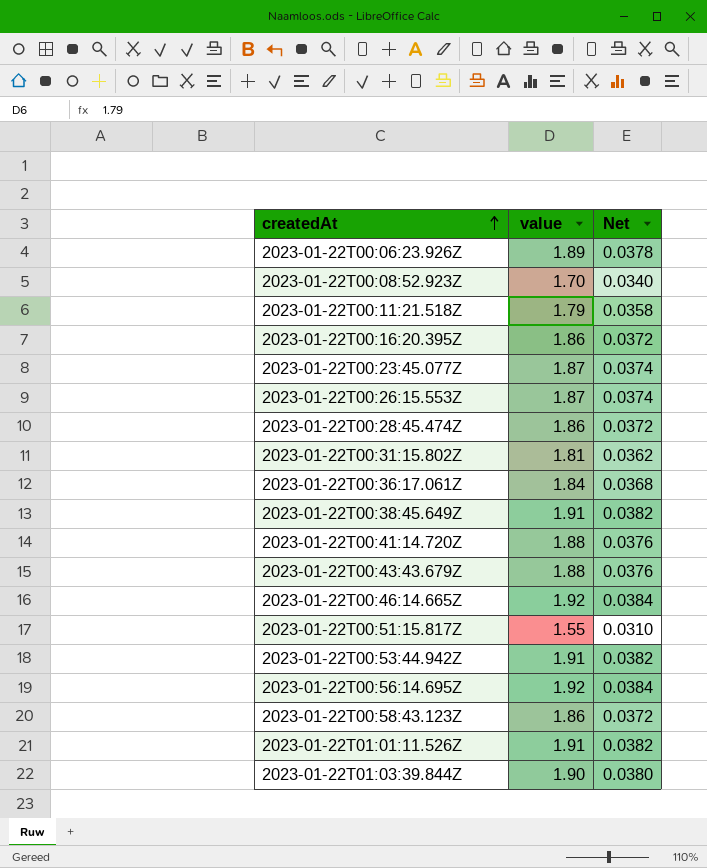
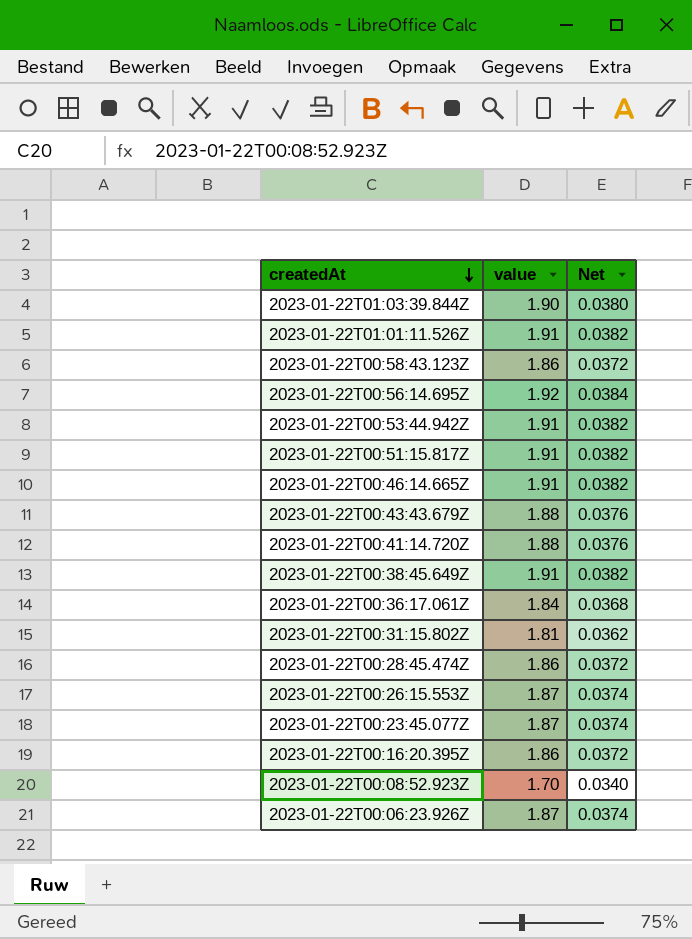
row order: createdAt ascending -> createdAt descending
row 2023-01-22T00:11:21.518Z: 1.79 | 0.0358 -> none
2023-01-22T00:51:15.817Z | value: 1.55 -> 1.91
2023-01-22T00:51:15.817Z | Net: 0.0310 -> 0.0382
2023-01-22T00:46:14.665Z | value: 1.92 -> 1.91
2023-01-22T00:46:14.665Z | Net: 0.0384 -> 0.0382
2023-01-22T00:06:23.926Z | value: 1.89 -> 1.87
2023-01-22T00:06:23.926Z | Net: 0.0378 -> 0.0374

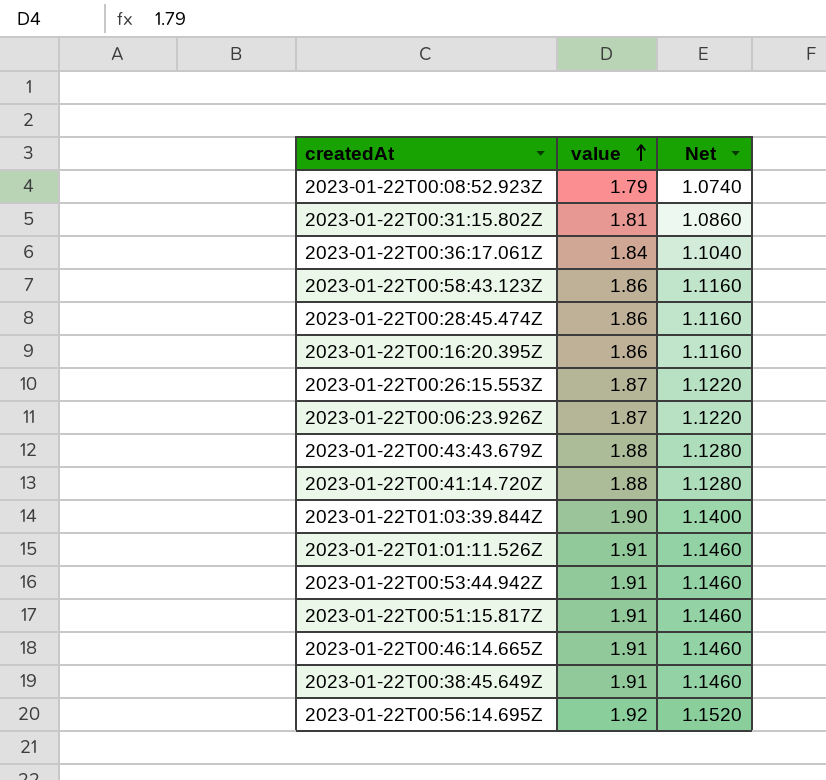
row order: createdAt descending -> value ascending
column Net | formula: [value] * 0.02 -> [value] * 0.6
row 2023-01-22T00:23:45.077Z: 1.87 | 0.0374 -> none
2023-01-22T00:08:52.923Z | value: 1.70 -> 1.79

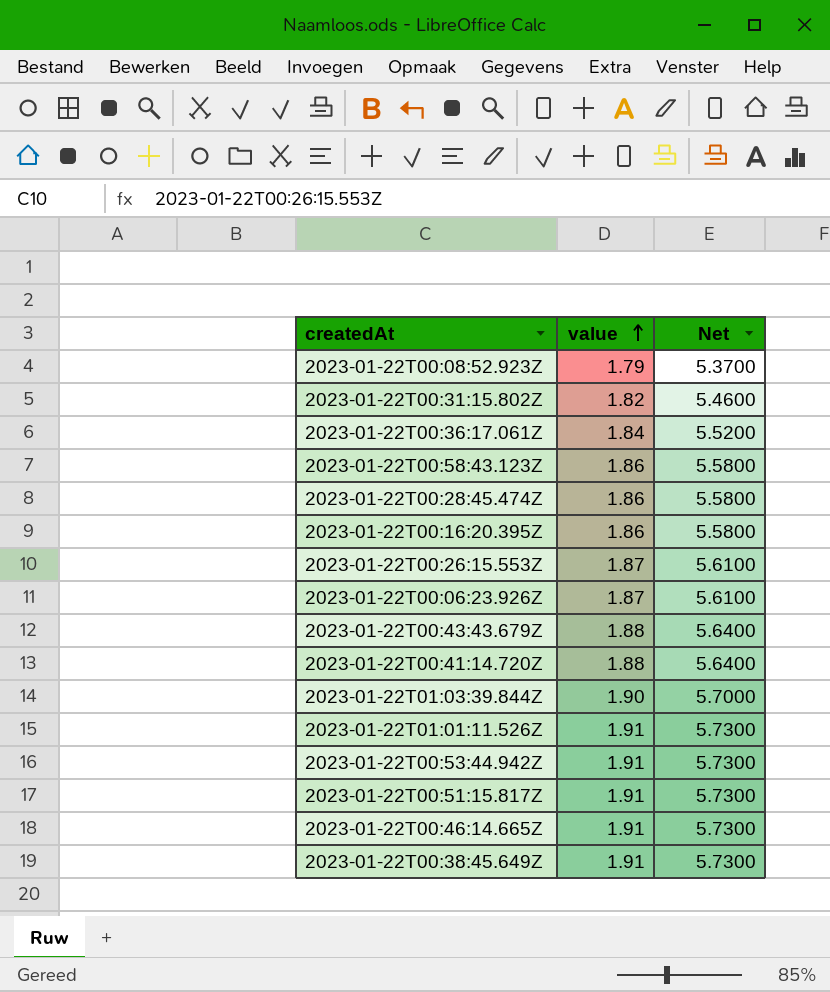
column Net | formula: [value] * 0.6 -> [value] * 3
row 2023-01-22T00:56:14.695Z: 1.92 | 1.1520 -> none
2023-01-22T00:31:15.802Z | value: 1.81 -> 1.82

